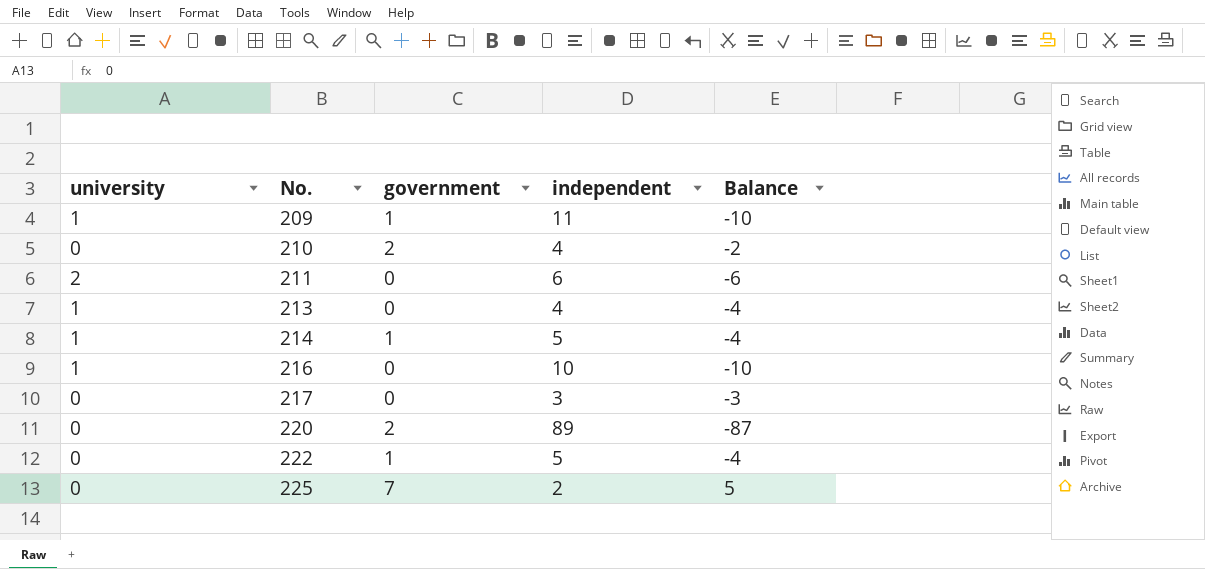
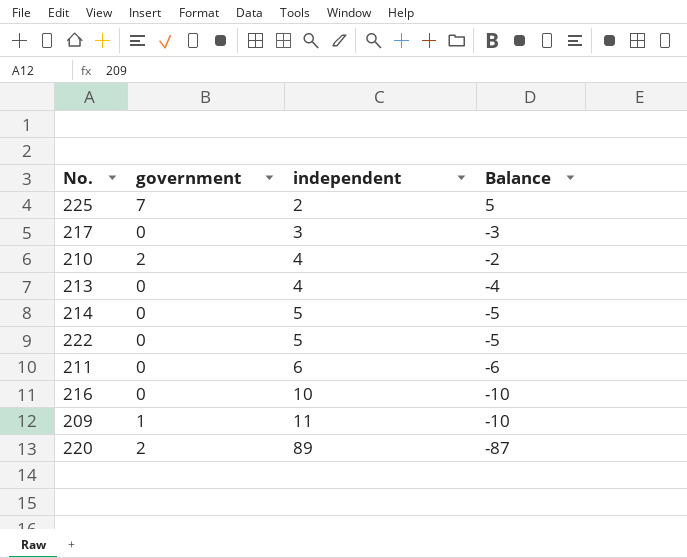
row order: No. ascending -> independent ascending
column university | position: 1 -> none
214 | government: 1 -> 0
214 | Balance: -4 -> -5
222 | government: 1 -> 0
222 | Balance: -4 -> -5

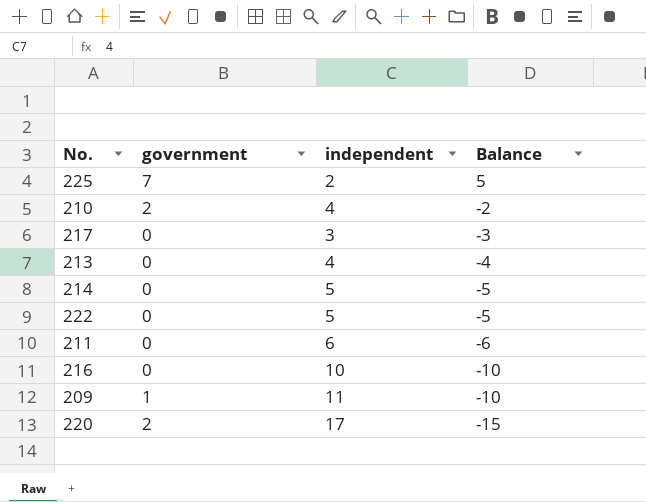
row order: independent ascending -> Balance descending
220 | independent: 89 -> 17
220 | Balance: -87 -> -15

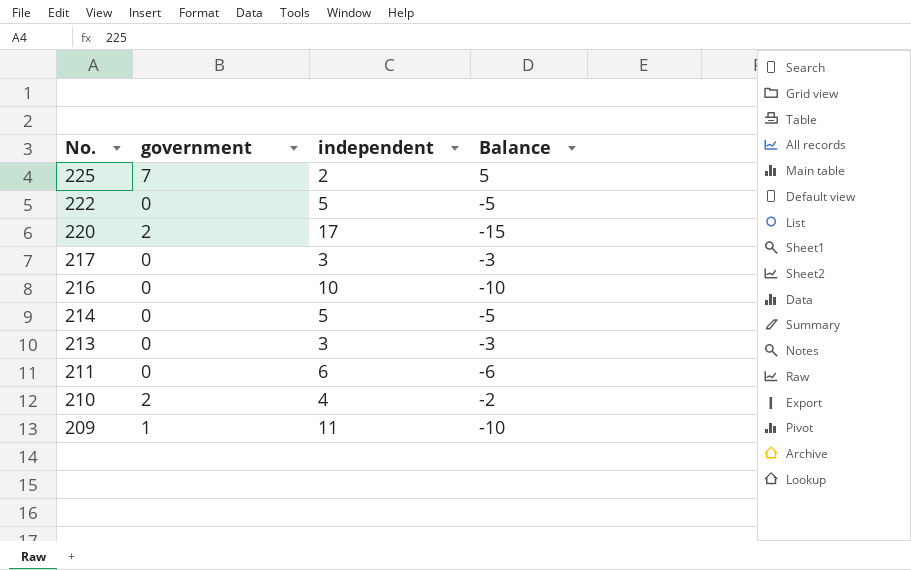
row order: Balance descending -> No. descending
213 | independent: 4 -> 3
213 | Balance: -4 -> -3

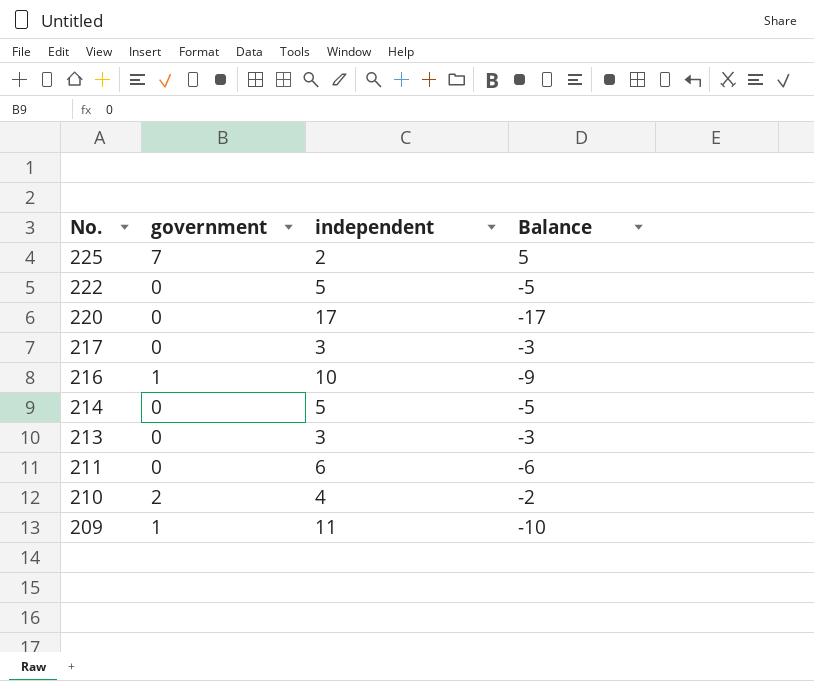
220 | government: 2 -> 0
220 | Balance: -15 -> -17
216 | government: 0 -> 1
216 | Balance: -10 -> -9

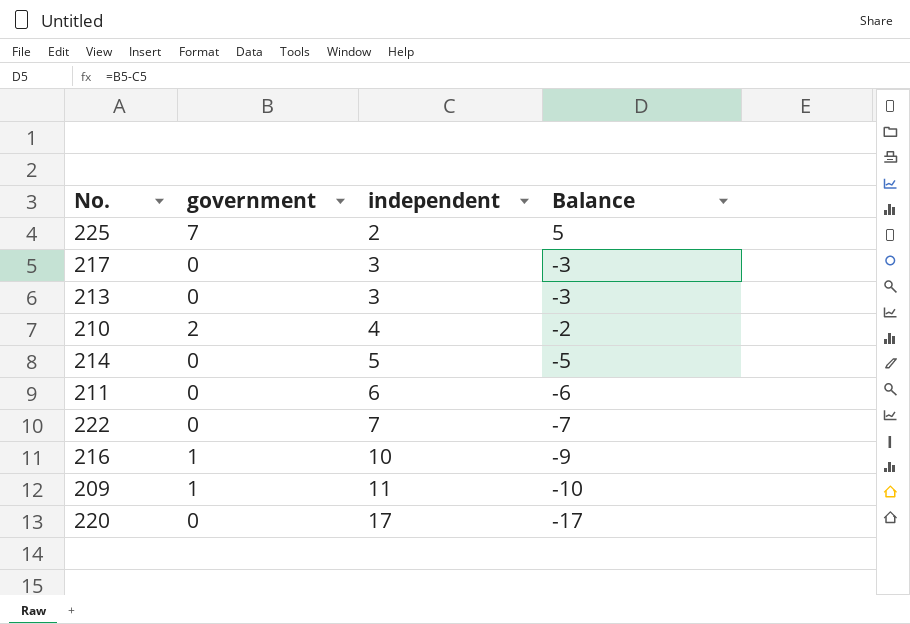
row order: No. descending -> independent ascending
222 | independent: 5 -> 7
222 | Balance: -5 -> -7

